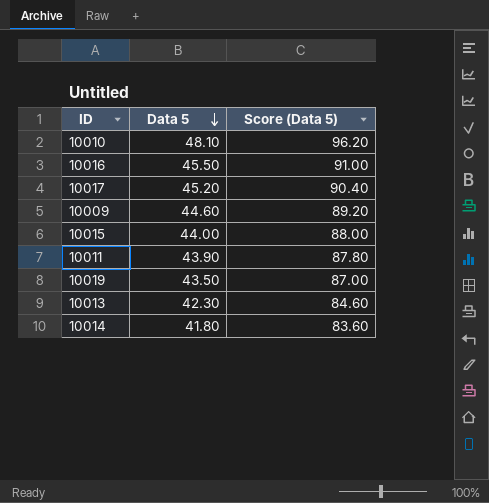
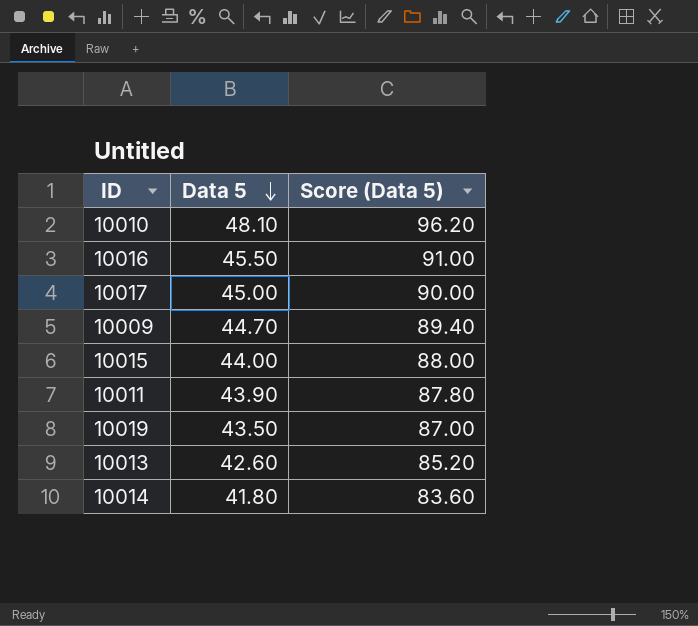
10017 | Data 5: 45.20 -> 45.00
10017 | Score (Data 5): 90.40 -> 90.00
10009 | Data 5: 44.60 -> 44.70
10009 | Score (Data 5): 89.20 -> 89.40
10013 | Data 5: 42.30 -> 42.60
10013 | Score (Data 5): 84.60 -> 85.20

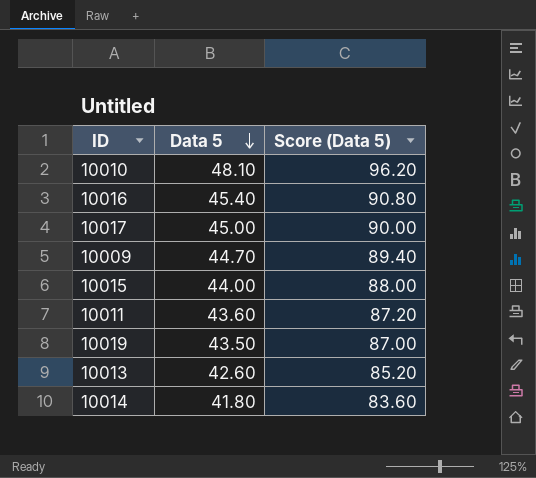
10016 | Data 5: 45.50 -> 45.40
10016 | Score (Data 5): 91.00 -> 90.80
10011 | Data 5: 43.90 -> 43.60
10011 | Score (Data 5): 87.80 -> 87.20

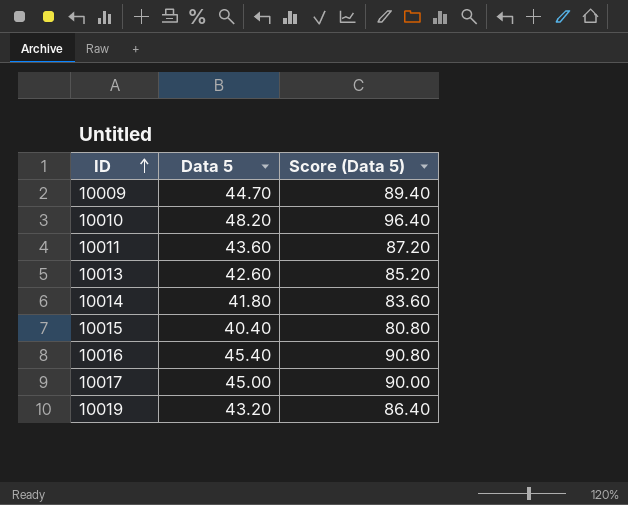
row order: Data 5 descending -> ID ascending
10010 | Data 5: 48.10 -> 48.20
10010 | Score (Data 5): 96.20 -> 96.40
10015 | Data 5: 44.00 -> 40.40
10015 | Score (Data 5): 88.00 -> 80.80
10019 | Data 5: 43.50 -> 43.20
10019 | Score (Data 5): 87.00 -> 86.40

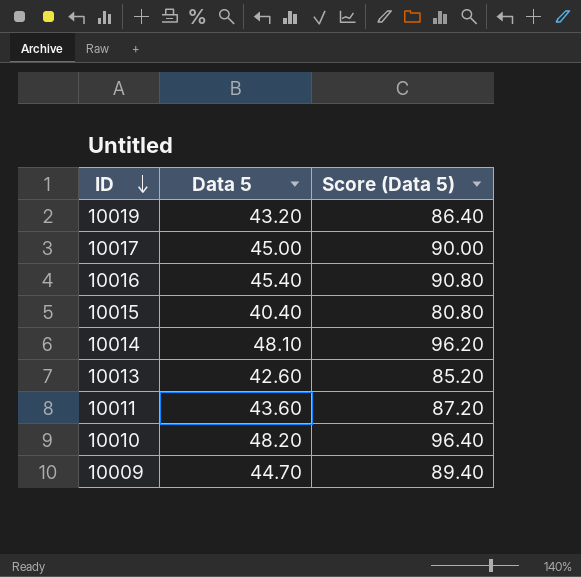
row order: ID ascending -> ID descending
10014 | Data 5: 41.80 -> 48.10
10014 | Score (Data 5): 83.60 -> 96.20

